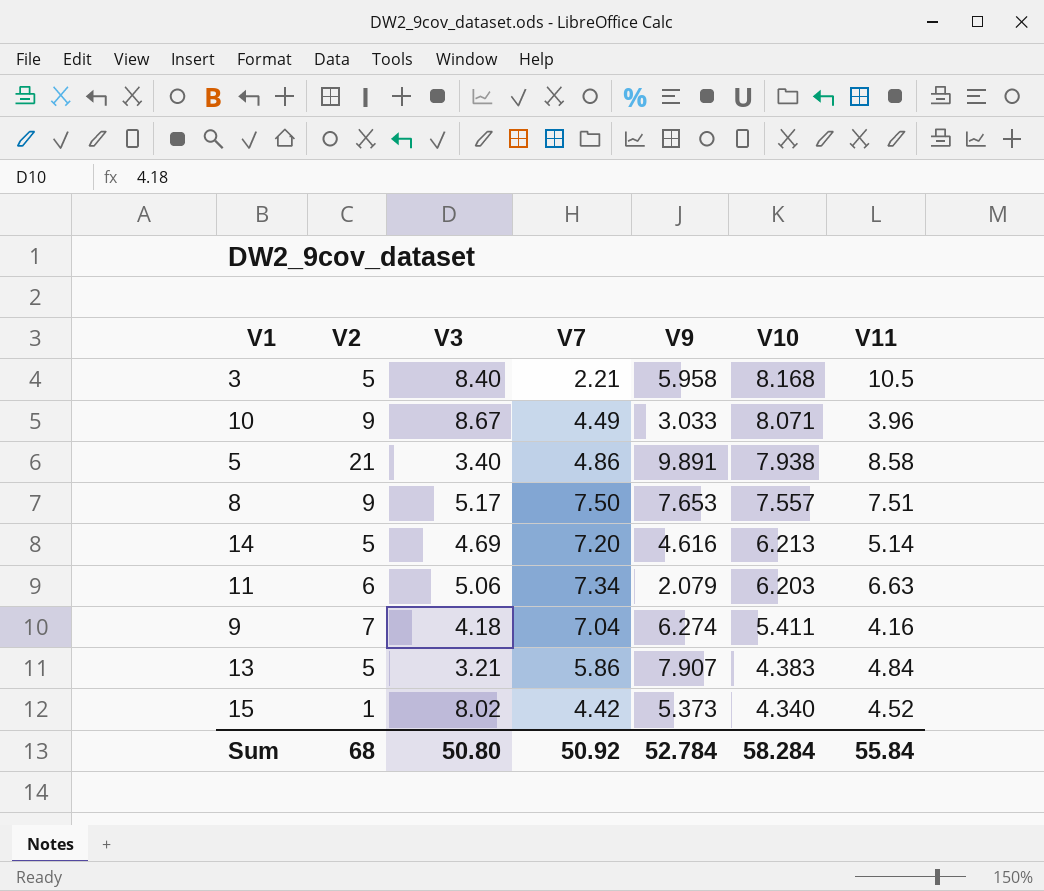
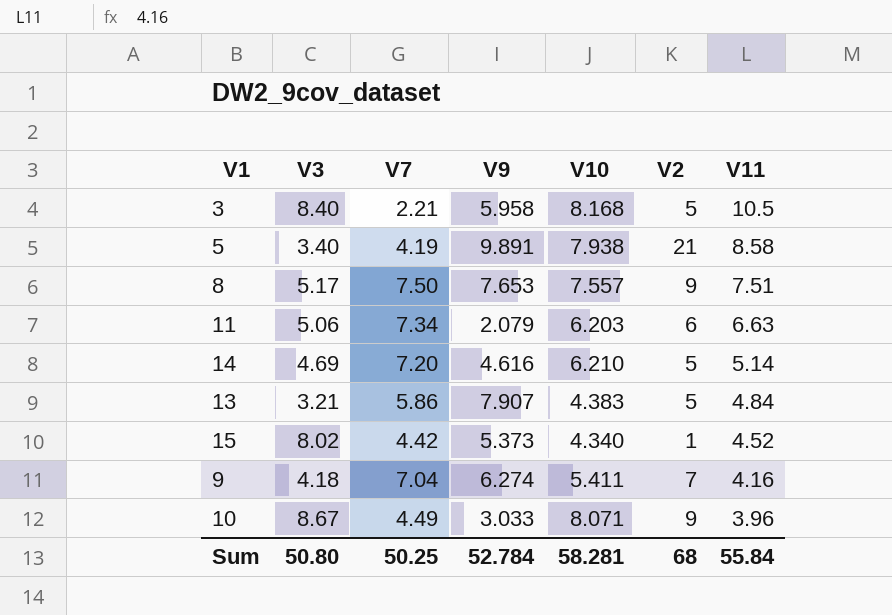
row order: V10 descending -> V11 descending
column V2 | position: 2 -> 6
5 | V7: 4.86 -> 4.19
14 | V10: 6.213 -> 6.210
Sum | V7: 50.92 -> 50.25
Sum | V10: 58.284 -> 58.281

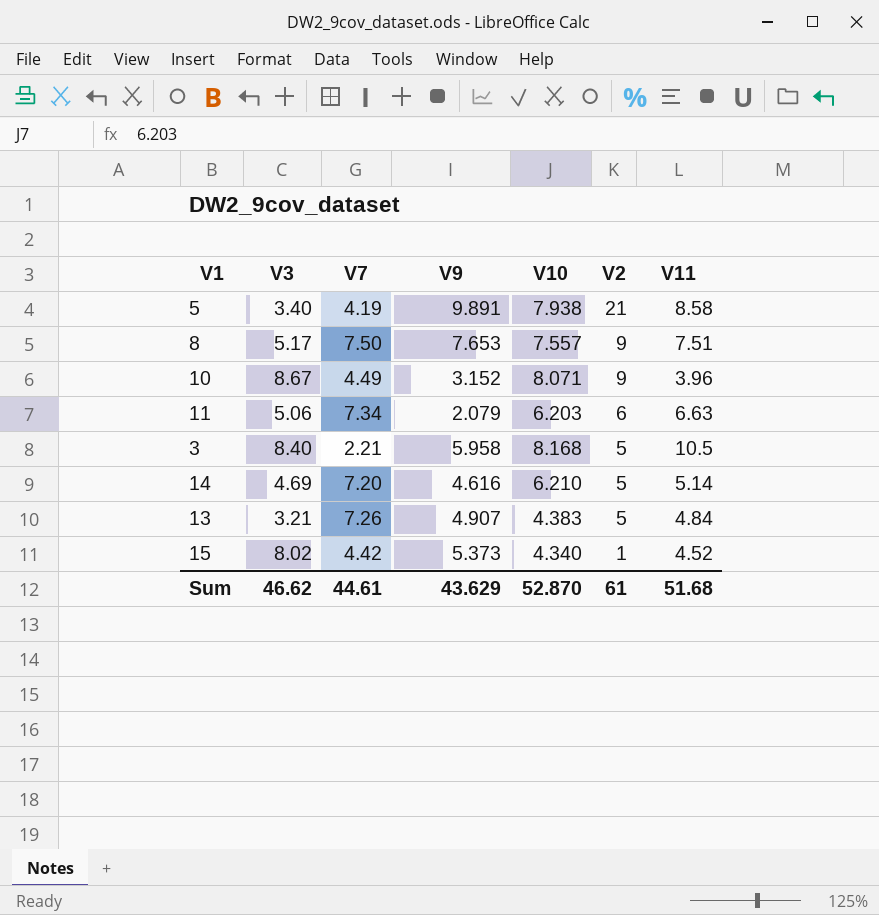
row order: V11 descending -> V2 descending
row 9: 4.18 | 7.04 | 6.274 | 5.411 | 7 | 4.16 -> none
10 | V9: 3.033 -> 3.152
13 | V7: 5.86 -> 7.26
13 | V9: 7.907 -> 4.907
Sum | V3: 50.80 -> 46.62
Sum | V7: 50.25 -> 44.61
Sum | V9: 52.784 -> 43.629
Sum | V10: 58.281 -> 52.870
Sum | V2: 68 -> 61
Sum | V11: 55.84 -> 51.68

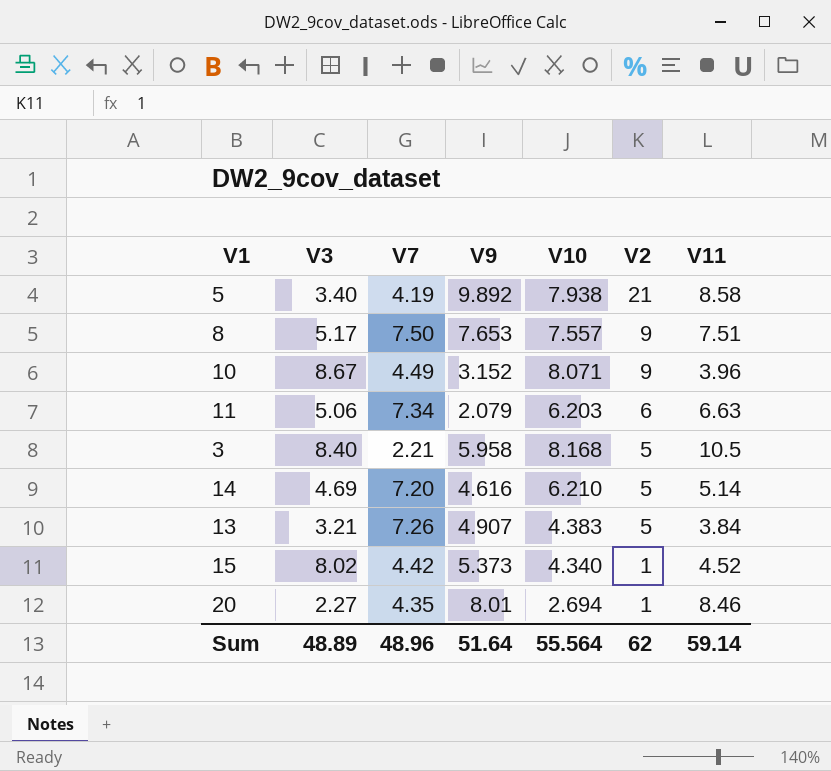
5 | V9: 9.891 -> 9.892
13 | V11: 4.84 -> 3.84
row 20: none -> 2.27 | 4.35 | 8.01 | 2.694 | 1 | 8.46
Sum | V3: 46.62 -> 48.89
Sum | V7: 44.61 -> 48.96
Sum | V9: 43.629 -> 51.64
Sum | V10: 52.870 -> 55.564
Sum | V2: 61 -> 62
Sum | V11: 51.68 -> 59.14

